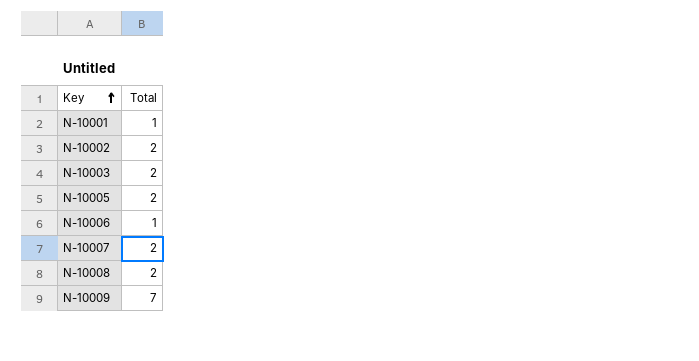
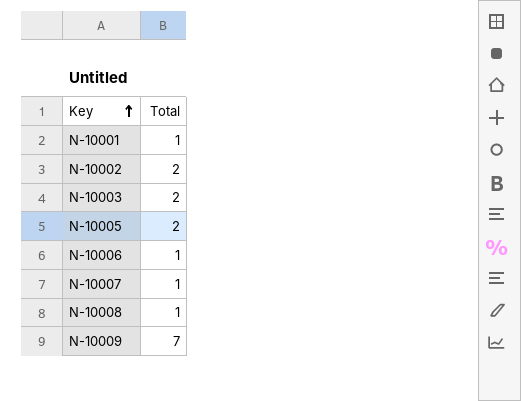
N-10007 | Total: 2 -> 1
N-10008 | Total: 2 -> 1

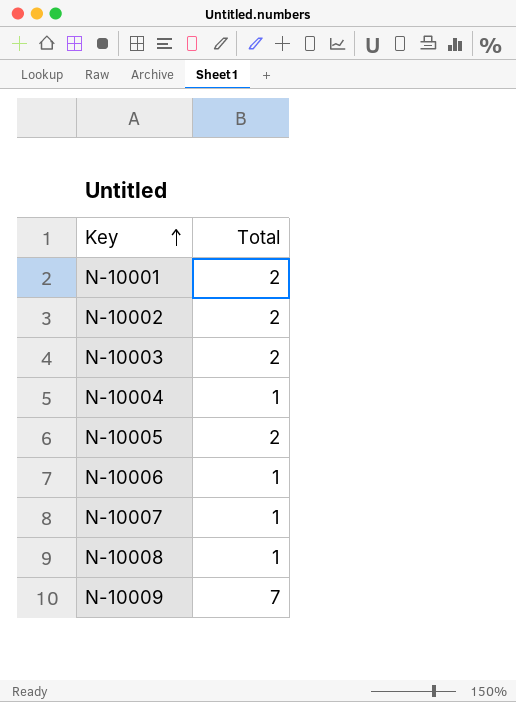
N-10001 | Total: 1 -> 2
row N-10004: none -> 1

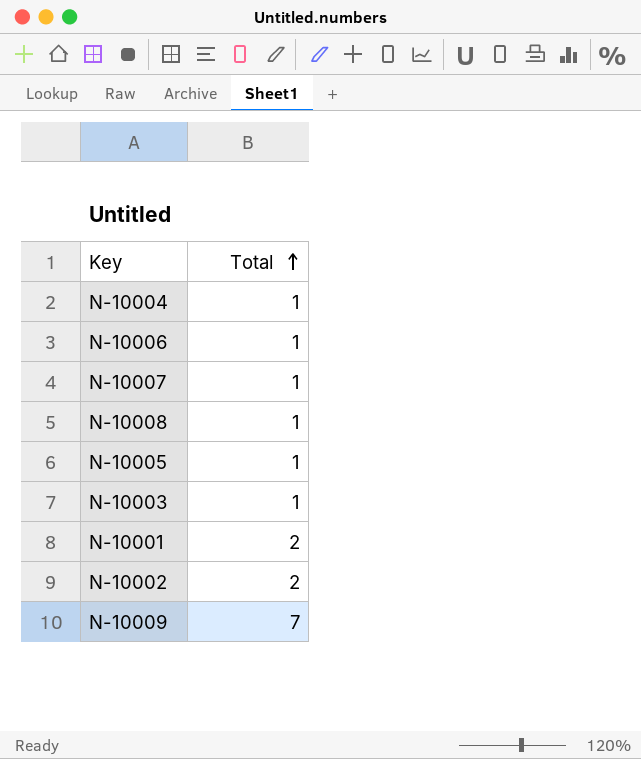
row order: Key ascending -> Total ascending
N-10005 | Total: 2 -> 1
N-10003 | Total: 2 -> 1

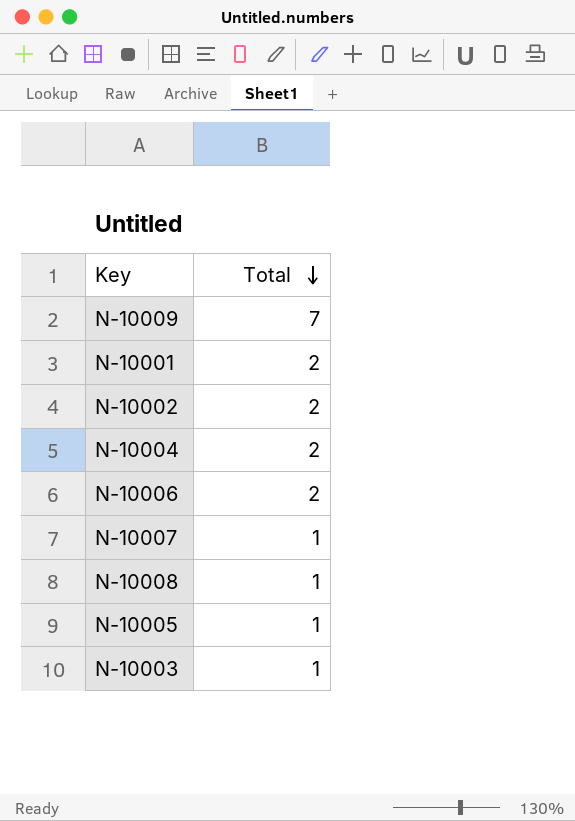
row order: Total ascending -> Total descending
N-10004 | Total: 1 -> 2
N-10006 | Total: 1 -> 2

